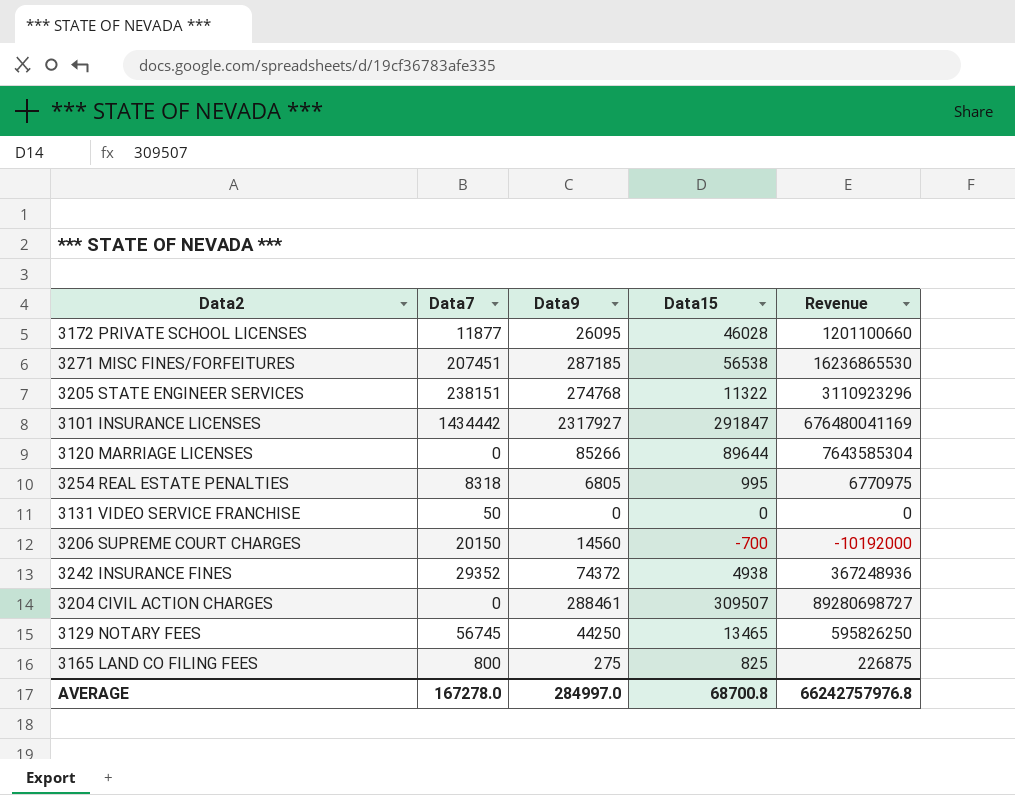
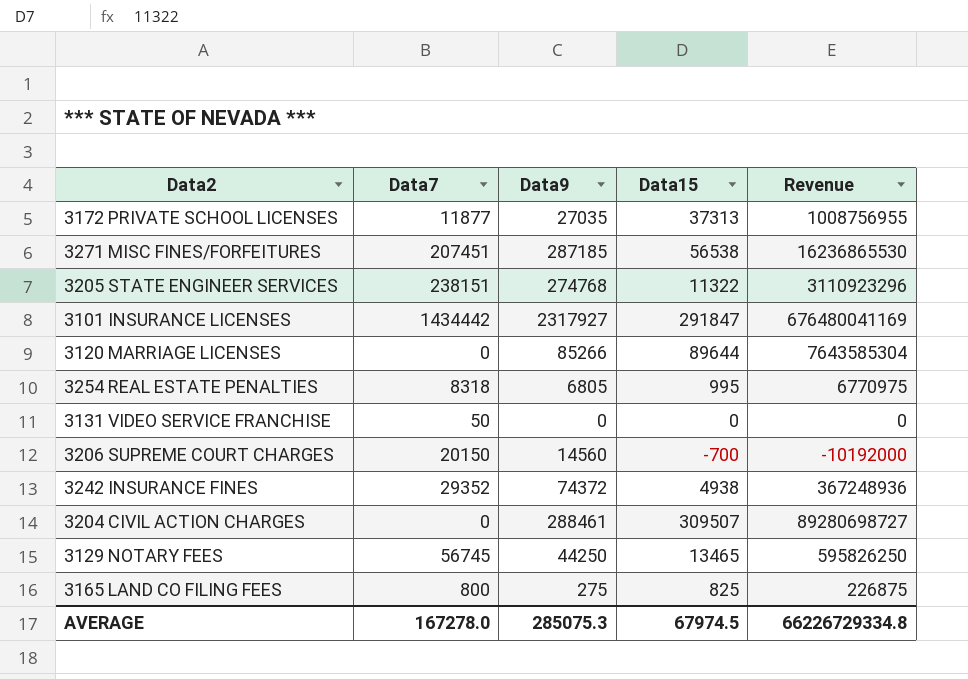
3172 PRIVATE SCHOOL LICENSES | Data9: 26095 -> 27035
3172 PRIVATE SCHOOL LICENSES | Data15: 46028 -> 37313
3172 PRIVATE SCHOOL LICENSES | Revenue: 1201100660 -> 1008756955
AVERAGE | Data9: 284997.0 -> 285075.3
AVERAGE | Data15: 68700.8 -> 67974.5
AVERAGE | Revenue: 66242757976.8 -> 66226729334.8

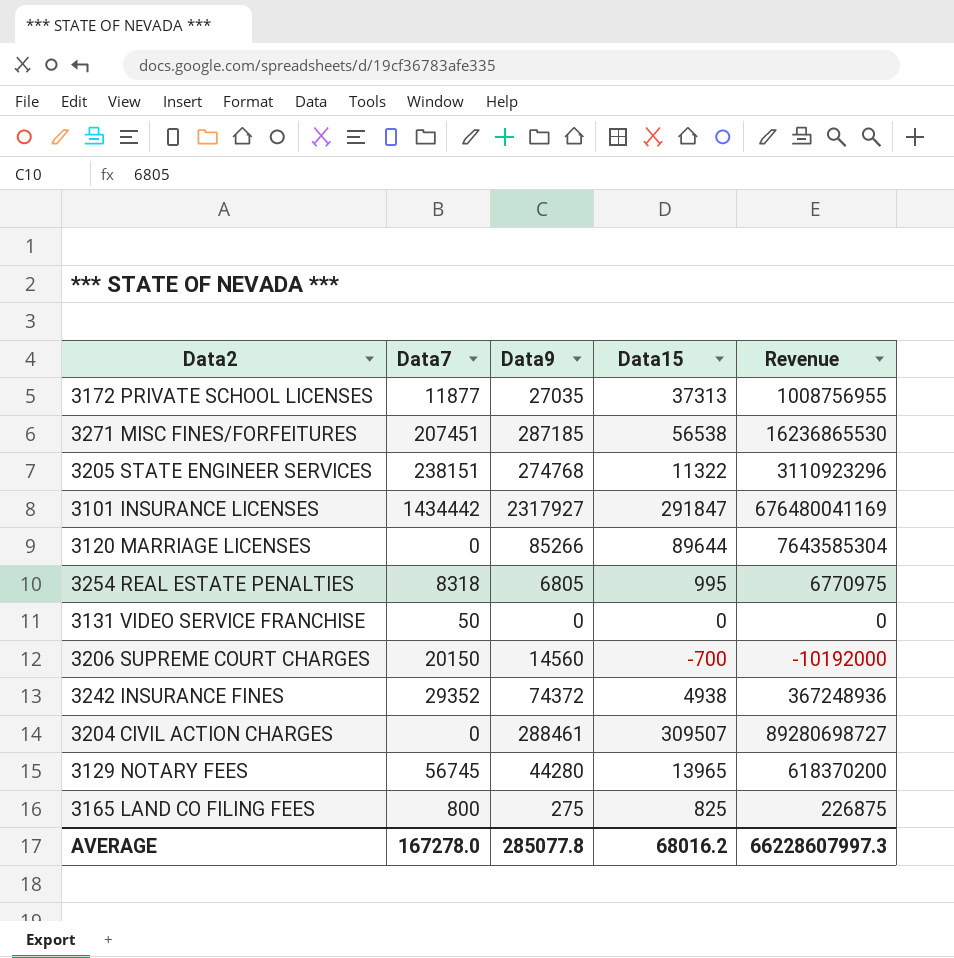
3129 NOTARY FEES | Data9: 44250 -> 44280
3129 NOTARY FEES | Data15: 13465 -> 13965
3129 NOTARY FEES | Revenue: 595826250 -> 618370200
AVERAGE | Data9: 285075.3 -> 285077.8
AVERAGE | Data15: 67974.5 -> 68016.2
AVERAGE | Revenue: 66226729334.8 -> 66228607997.3

